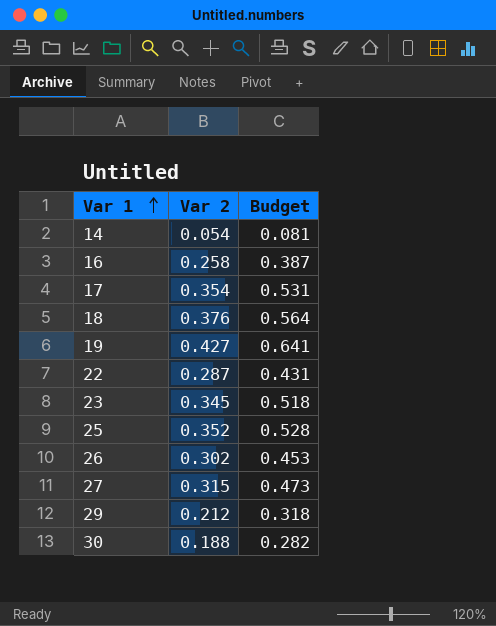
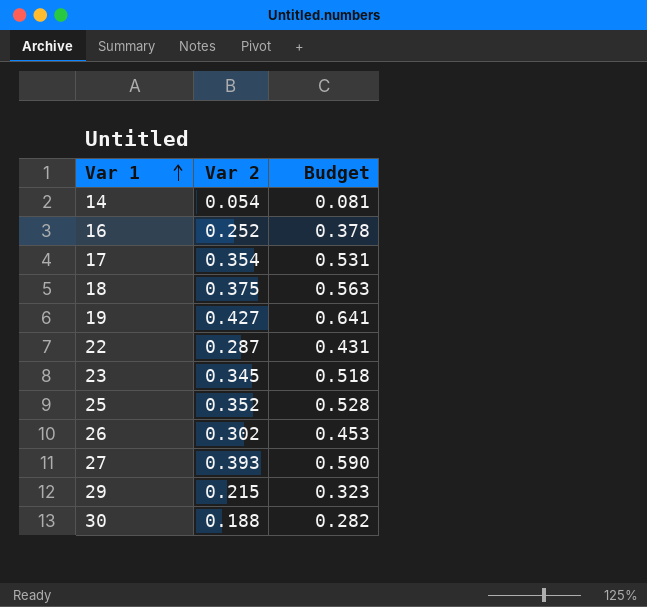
16 | Var 2: 0.258 -> 0.252
16 | Budget: 0.387 -> 0.378
18 | Var 2: 0.376 -> 0.375
18 | Budget: 0.564 -> 0.563
27 | Var 2: 0.315 -> 0.393
27 | Budget: 0.473 -> 0.590
29 | Var 2: 0.212 -> 0.215
29 | Budget: 0.318 -> 0.323

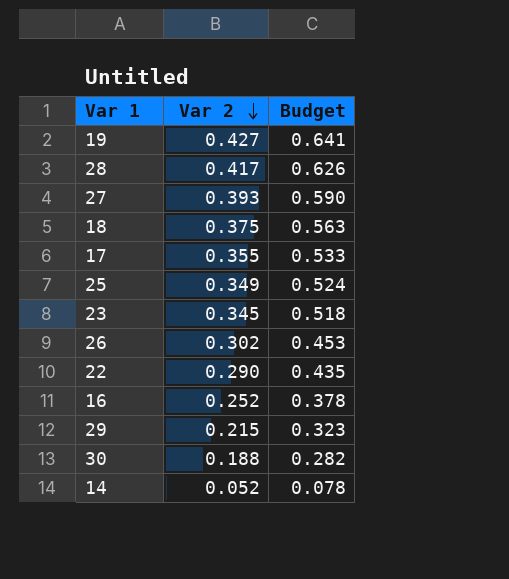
row order: Var 1 ascending -> Var 2 descending
row 28: none -> 0.417 | 0.626
17 | Var 2: 0.354 -> 0.355
17 | Budget: 0.531 -> 0.533
25 | Var 2: 0.352 -> 0.349
25 | Budget: 0.528 -> 0.524
22 | Var 2: 0.287 -> 0.290
22 | Budget: 0.431 -> 0.435
14 | Var 2: 0.054 -> 0.052
14 | Budget: 0.081 -> 0.078

